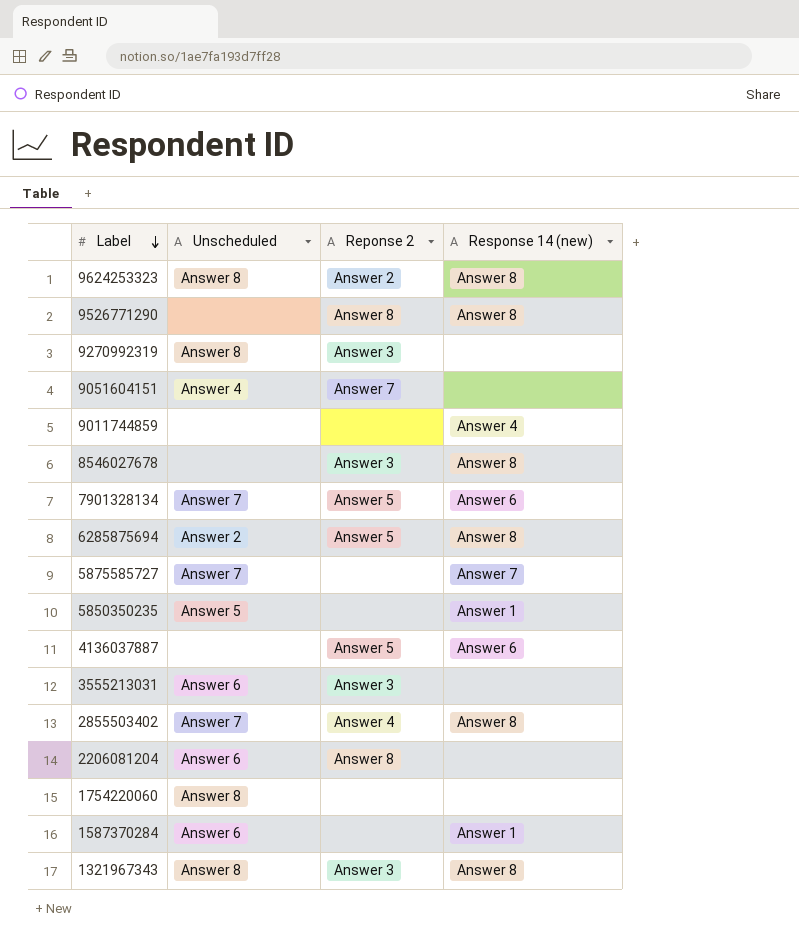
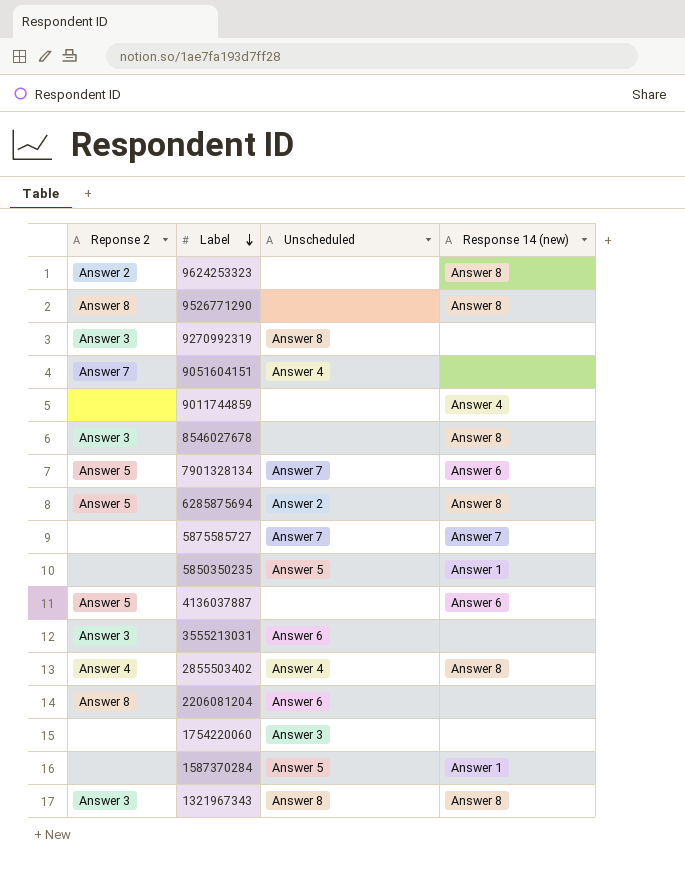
column Reponse 2 | position: 3 -> 1
9624253323 | Unscheduled: Answer 8 -> none
2855503402 | Unscheduled: Answer 7 -> Answer 4
1754220060 | Unscheduled: Answer 8 -> Answer 3
1587370284 | Unscheduled: Answer 6 -> Answer 5

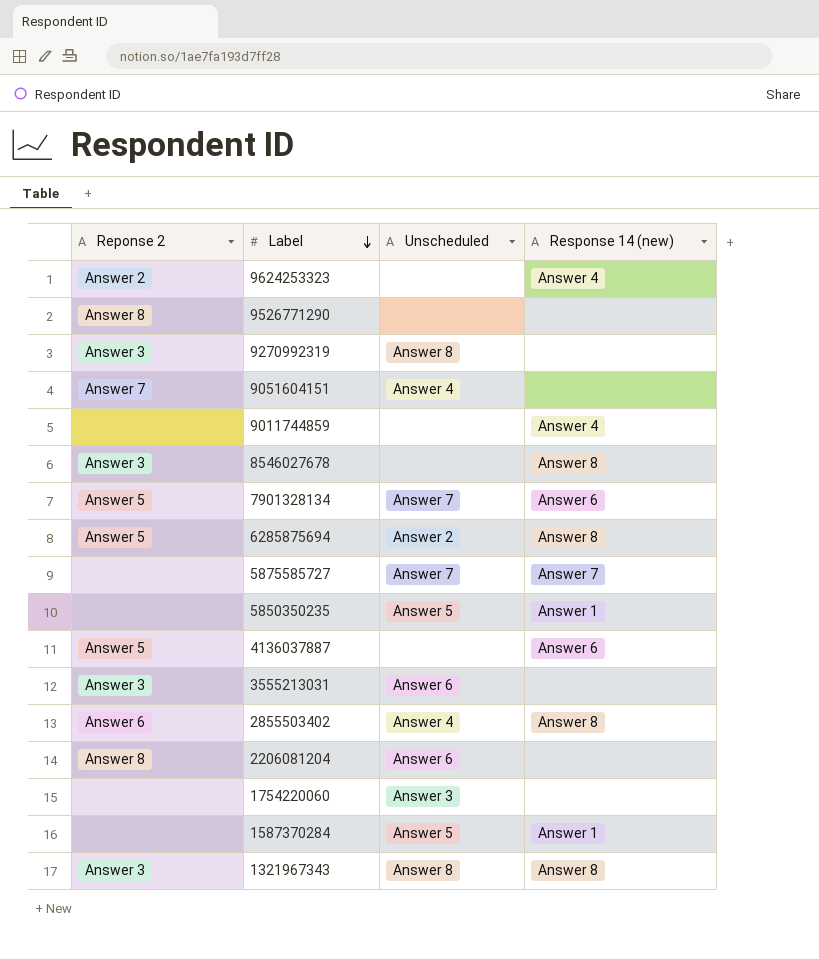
9624253323 | Response 14 (new): Answer 8 -> Answer 4
9526771290 | Response 14 (new): Answer 8 -> none
2855503402 | Reponse 2: Answer 4 -> Answer 6

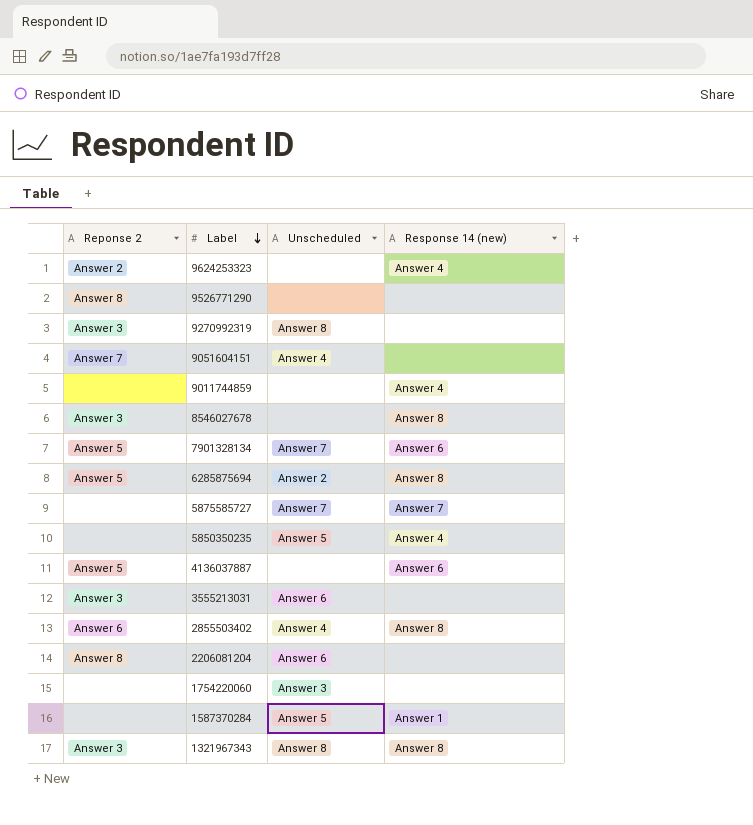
5850350235 | Response 14 (new): Answer 1 -> Answer 4

